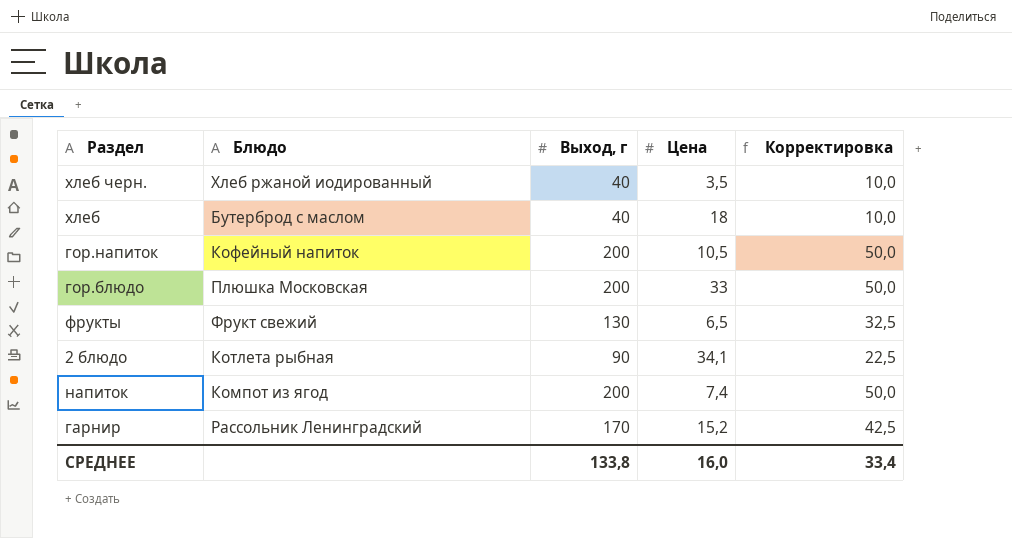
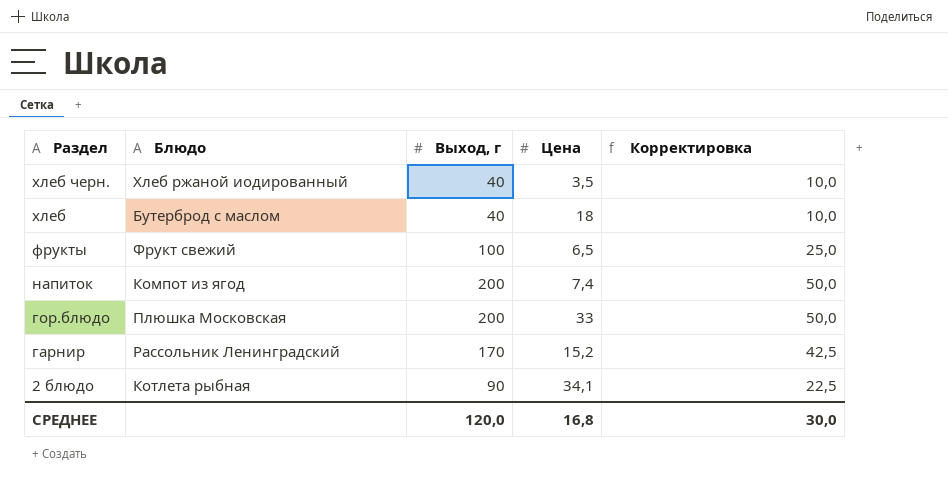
row order: none -> Раздел descending
row гор.напиток: Кофейный напиток | 200 | 10,5 | 50,0 -> none
фрукты | Выход, г: 130 -> 100
фрукты | Корректировка: 32,5 -> 25,0
СРЕДНЕЕ | Выход, г: 133,8 -> 120,0
СРЕДНЕЕ | Цена: 16,0 -> 16,8
СРЕДНЕЕ | Корректировка: 33,4 -> 30,0

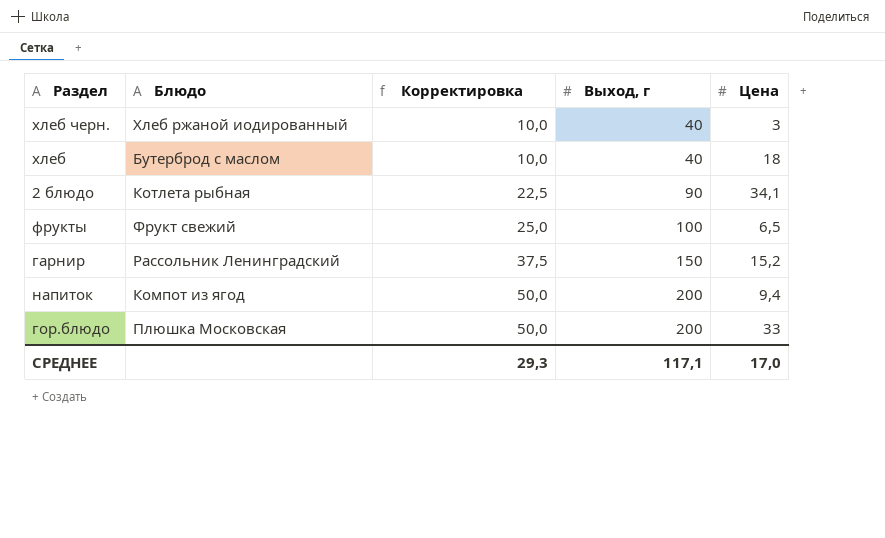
row order: Раздел descending -> Корректировка ascending
column Корректировка | position: 5 -> 3
хлеб черн. | Цена: 3,5 -> 3
гарнир | Корректировка: 42,5 -> 37,5
гарнир | Выход, г: 170 -> 150
напиток | Цена: 7,4 -> 9,4
СРЕДНЕЕ | Корректировка: 30,0 -> 29,3
СРЕДНЕЕ | Выход, г: 120,0 -> 117,1
СРЕДНЕЕ | Цена: 16,8 -> 17,0

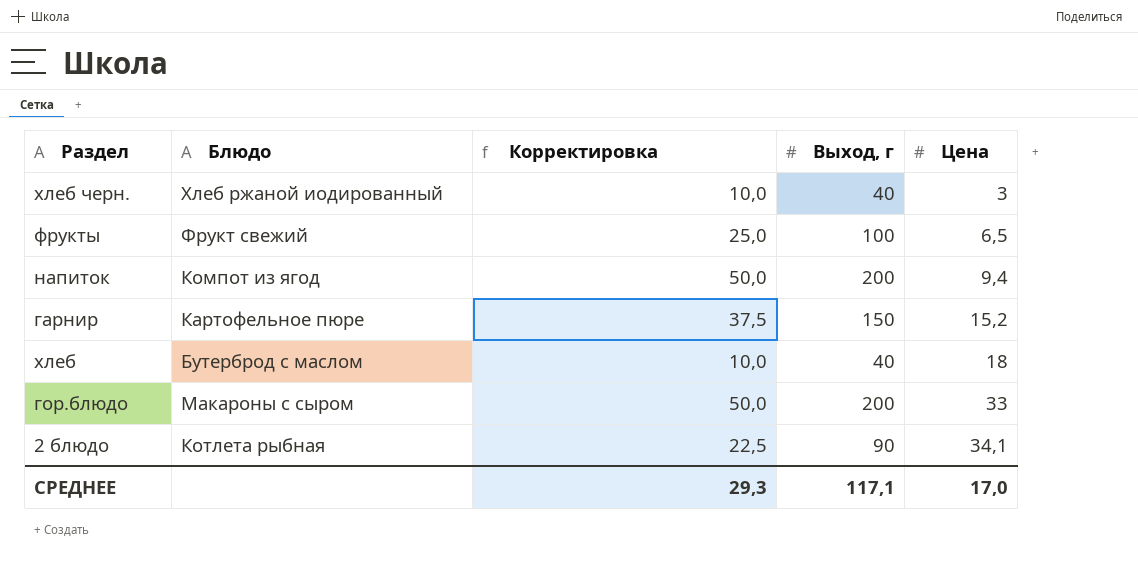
row order: Корректировка ascending -> Цена ascending
гарнир | Блюдо: Рассольник Ленинградский -> Картофельное пюре
гор.блюдо | Блюдо: Плюшка Московская -> Макароны с сыром

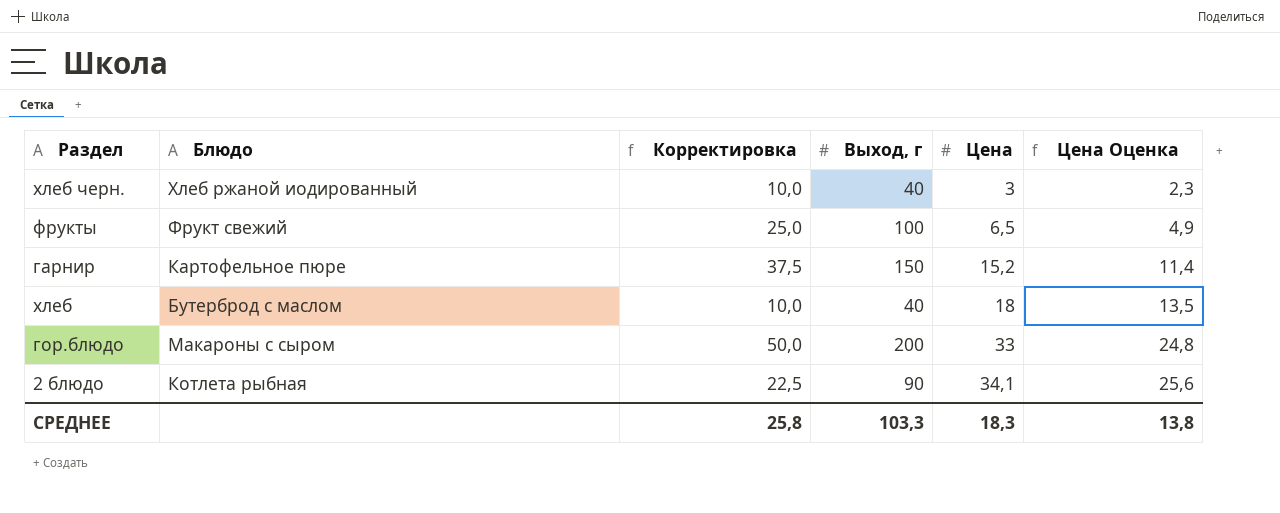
column Цена Оценка | formula: none -> [Цена] * 0,75
row напиток: Компот из ягод | 50,0 | 200 | 9,4 -> none
СРЕДНЕЕ | Корректировка: 29,3 -> 25,8
СРЕДНЕЕ | Выход, г: 117,1 -> 103,3
СРЕДНЕЕ | Цена: 17,0 -> 18,3

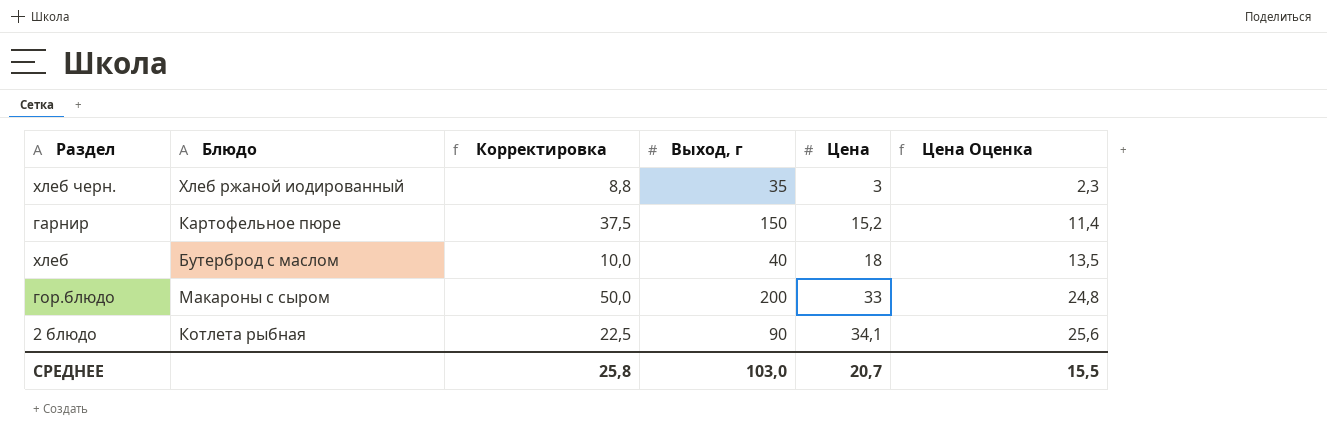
row фрукты: Фрукт свежий | 25,0 | 100 | 6,5 | 4,9 -> none
хлеб черн. | Корректировка: 10,0 -> 8,8
хлеб черн. | Выход, г: 40 -> 35
СРЕДНЕЕ | Выход, г: 103,3 -> 103,0
СРЕДНЕЕ | Цена: 18,3 -> 20,7
СРЕДНЕЕ | Цена Оценка: 13,8 -> 15,5

